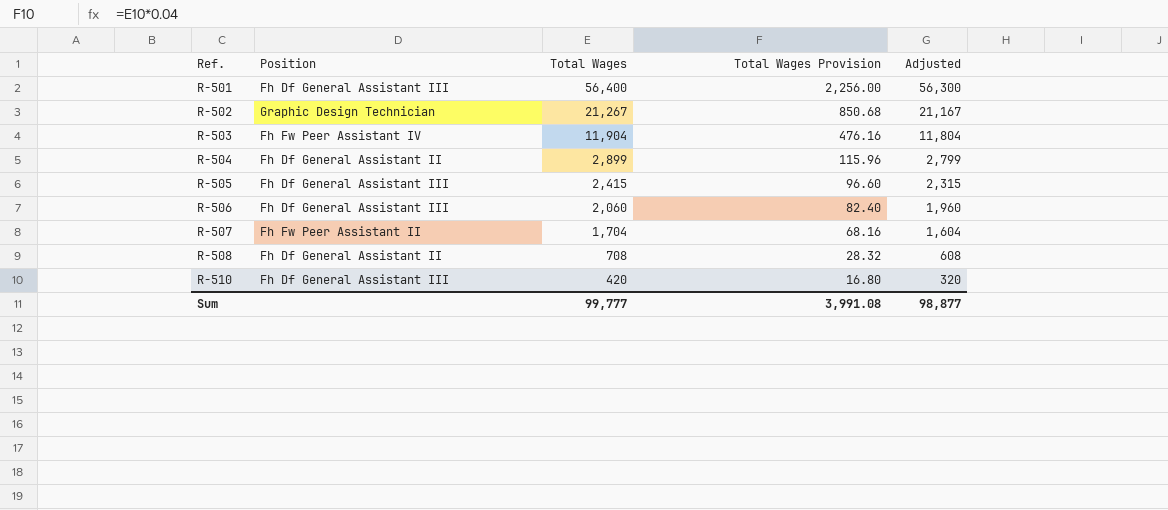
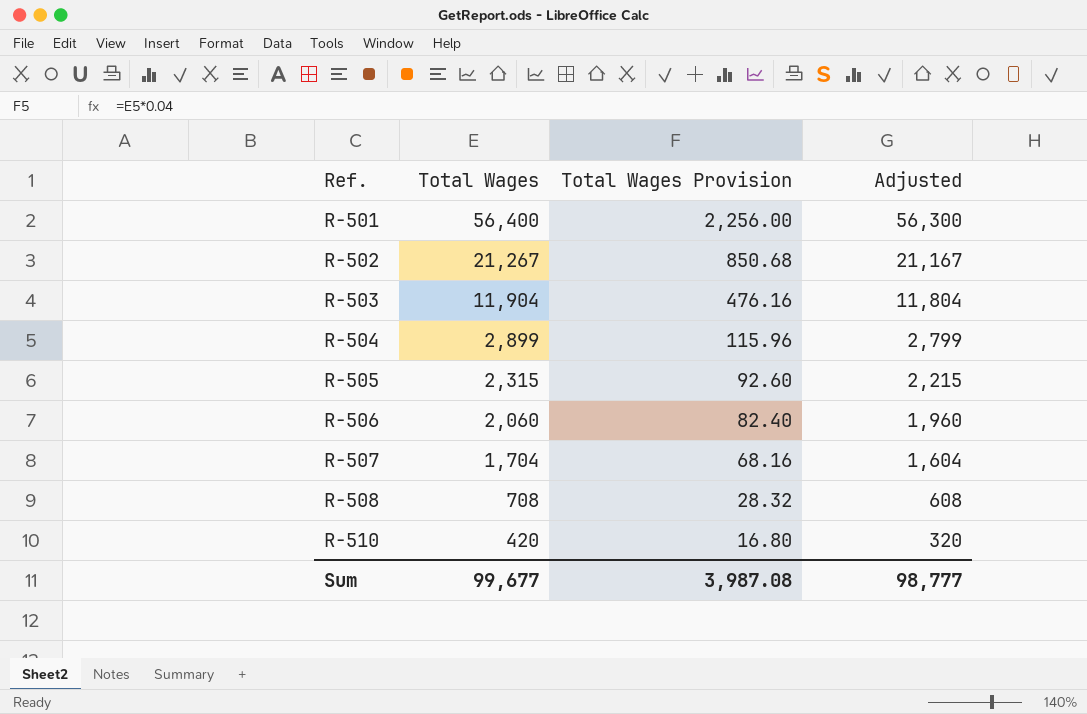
column Position | position: 2 -> none
R-505 | Total Wages: 2,415 -> 2,315
R-505 | Total Wages Provision: 96.60 -> 92.60
R-505 | Adjusted: 2,315 -> 2,215
Sum | Total Wages: 99,777 -> 99,677
Sum | Total Wages Provision: 3,991.08 -> 3,987.08
Sum | Adjusted: 98,877 -> 98,777

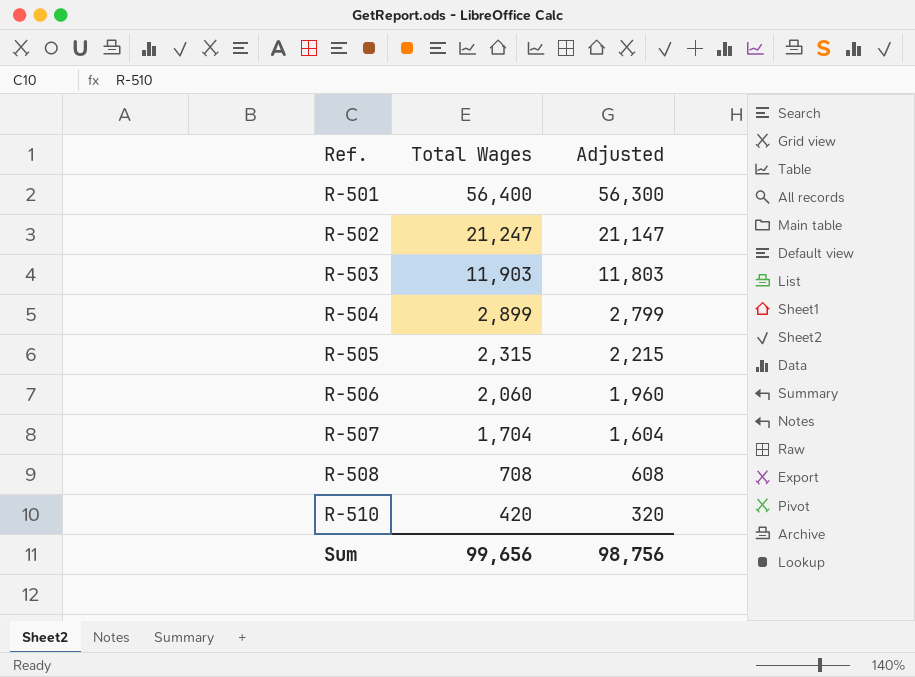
column Total Wages Provision | formula: [Total Wages] * 0.04 -> none
R-502 | Total Wages: 21,267 -> 21,247
R-502 | Adjusted: 21,167 -> 21,147
R-503 | Total Wages: 11,904 -> 11,903
R-503 | Adjusted: 11,804 -> 11,803
Sum | Total Wages: 99,677 -> 99,656
Sum | Adjusted: 98,777 -> 98,756

